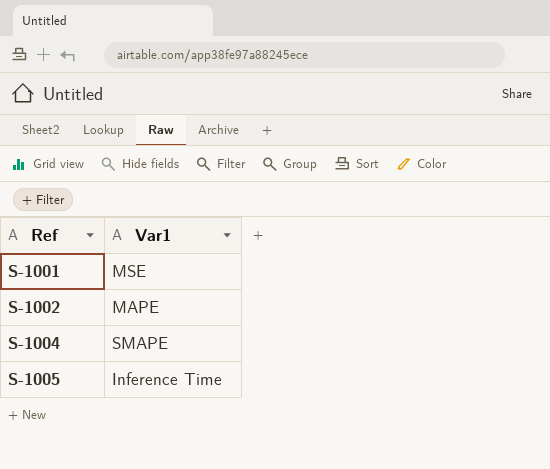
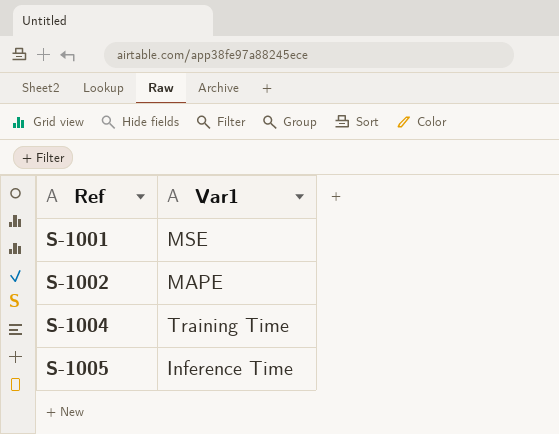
S-1004 | Var1: SMAPE -> Training Time

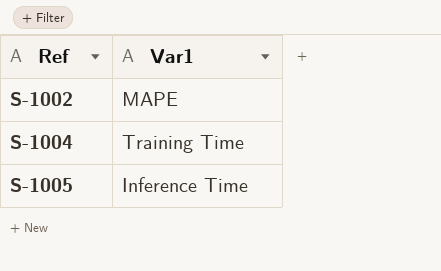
row S-1001: MSE -> none

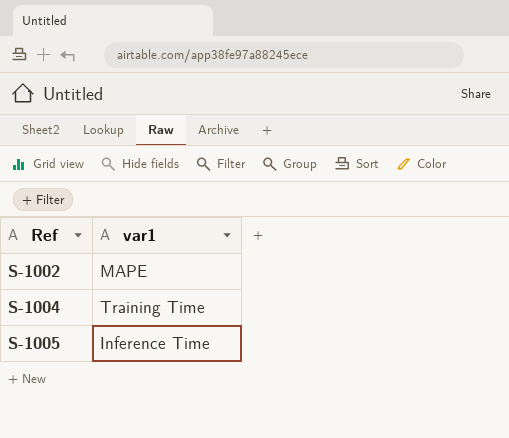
column name: Var1 -> var1

